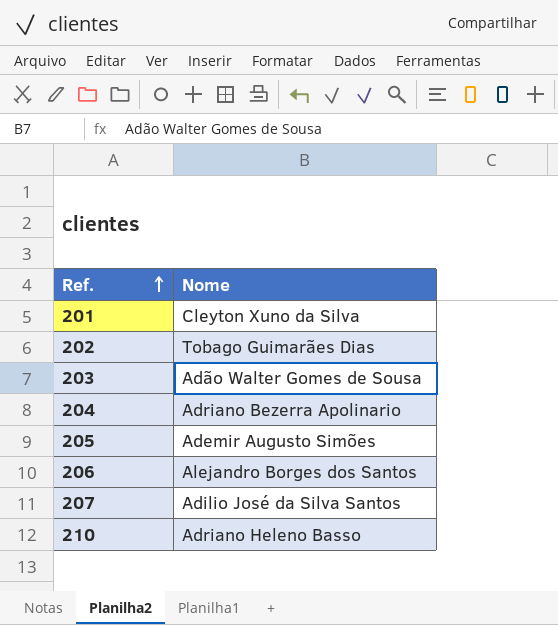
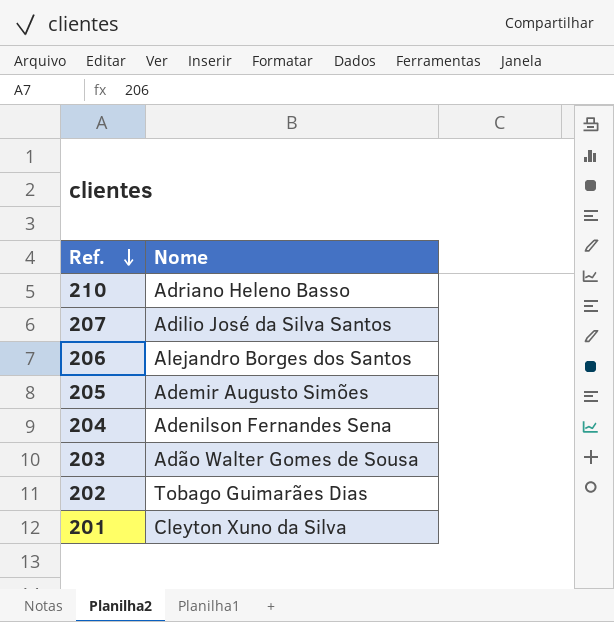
row order: Ref. ascending -> Ref. descending
204 | Nome: Adriano Bezerra Apolinario -> Adenilson Fernandes Sena

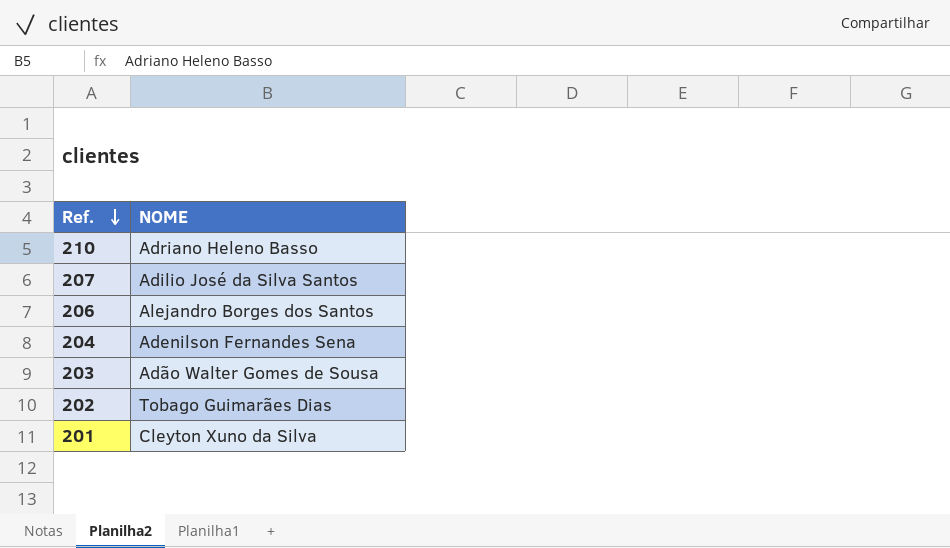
column name: Nome -> NOME
row 205: Ademir Augusto Simões -> none

